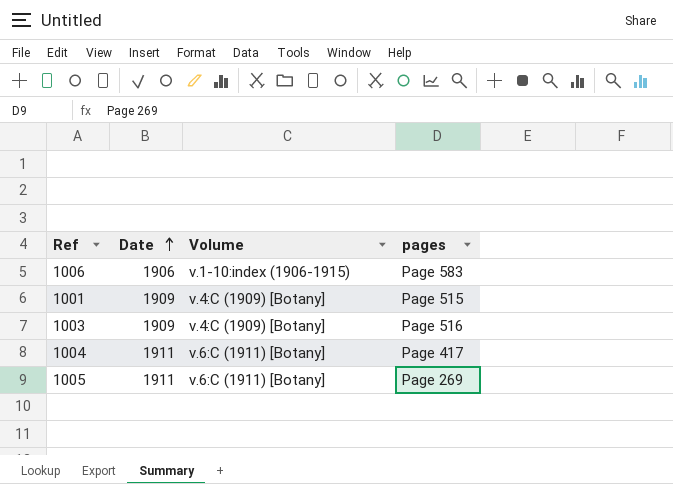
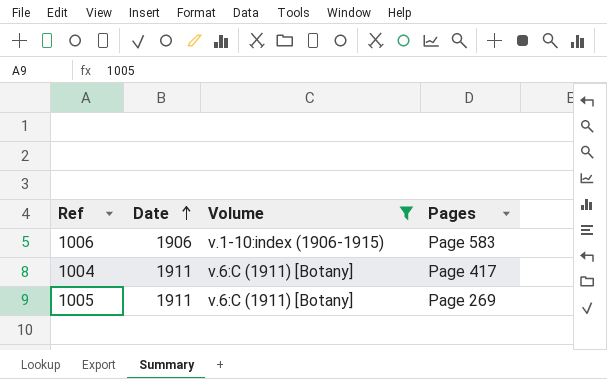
filter: none -> Volume != v.4:C (1909) [Botany]
column name: pages -> Pages

